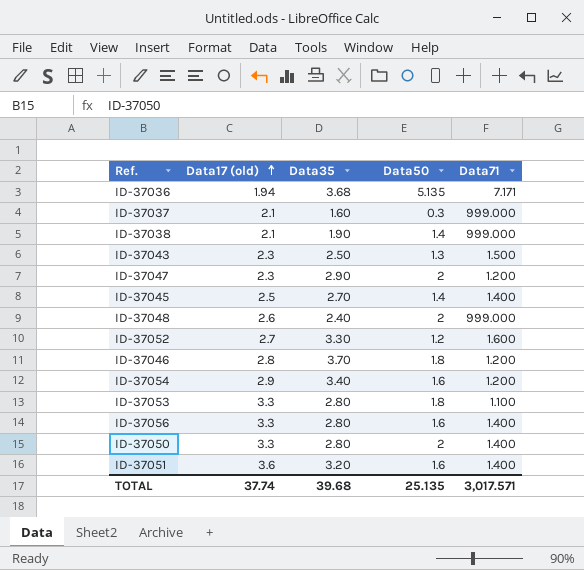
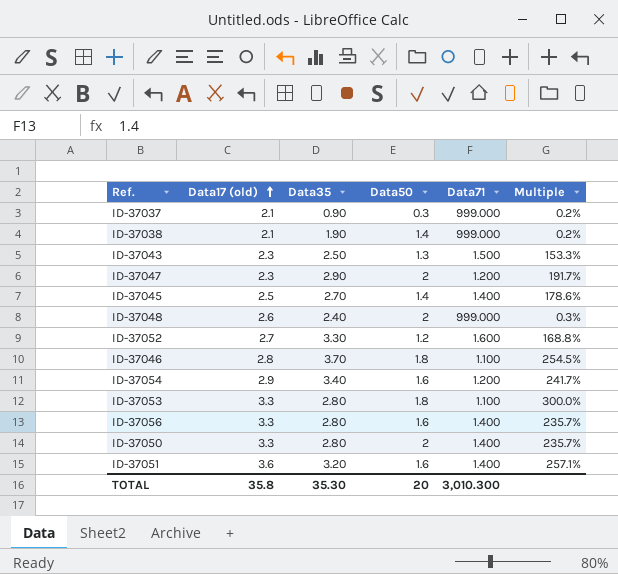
column Multiple | formula: none -> [Data17 (old)] / [Data71]
row ID-37036: 1.94 | 3.68 | 5.135 | 7.171 -> none
ID-37037 | Data35: 1.60 -> 0.90
ID-37046 | Data71: 1.200 -> 1.100
TOTAL | Data17 (old): 37.74 -> 35.8
TOTAL | Data35: 39.68 -> 35.30
TOTAL | Data50: 25.135 -> 20
TOTAL | Data71: 3,017.571 -> 3,010.300

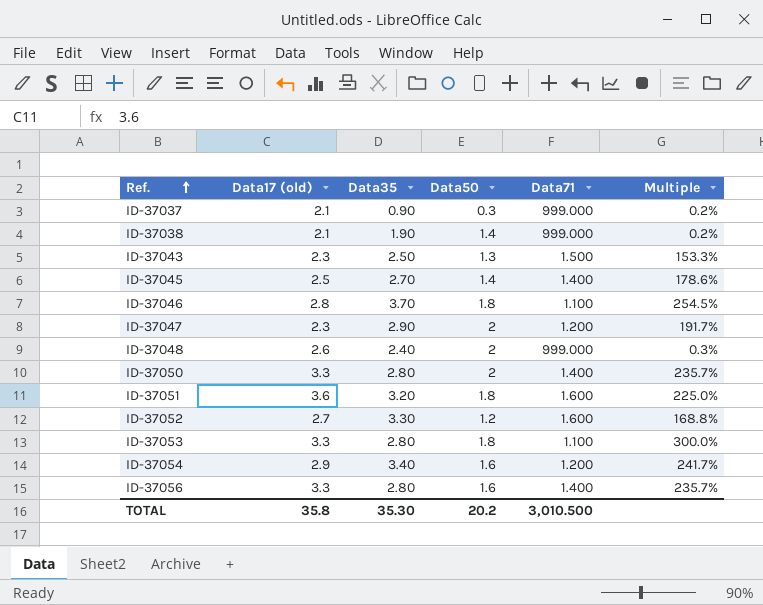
row order: Data17 (old) ascending -> Ref. ascending
ID-37051 | Data50: 1.6 -> 1.8
ID-37051 | Data71: 1.400 -> 1.600
ID-37051 | Multiple: 257.1% -> 225.0%
TOTAL | Data50: 20 -> 20.2
TOTAL | Data71: 3,010.300 -> 3,010.500

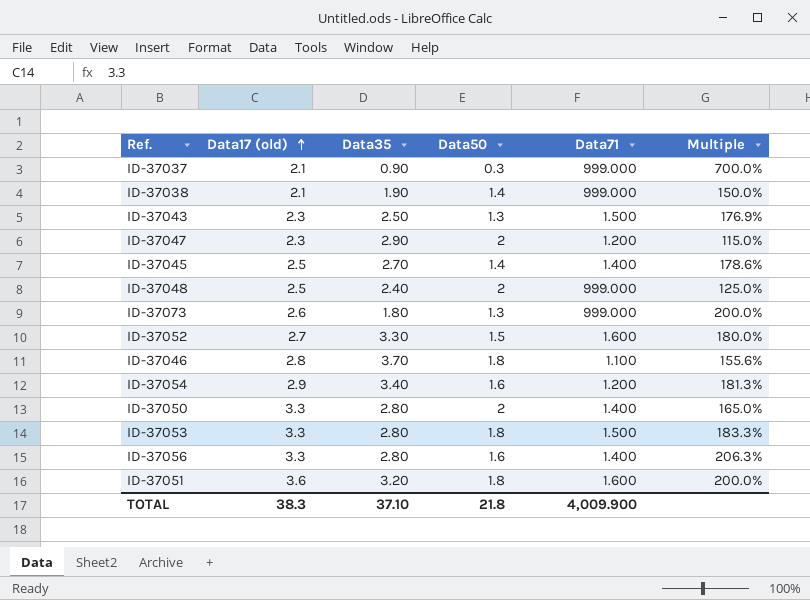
row order: Ref. ascending -> Data17 (old) ascending
column Multiple | formula: [Data17 (old)] / [Data71] -> [Data17 (old)] / [Data50]
ID-37048 | Data17 (old): 2.6 -> 2.5
row ID-37073: none -> 2.6 | 1.80 | 1.3 | 999.000 | 200.0%
ID-37052 | Data50: 1.2 -> 1.5
ID-37053 | Data71: 1.100 -> 1.500
TOTAL | Data17 (old): 35.8 -> 38.3
TOTAL | Data35: 35.30 -> 37.10
TOTAL | Data50: 20.2 -> 21.8
TOTAL | Data71: 3,010.500 -> 4,009.900

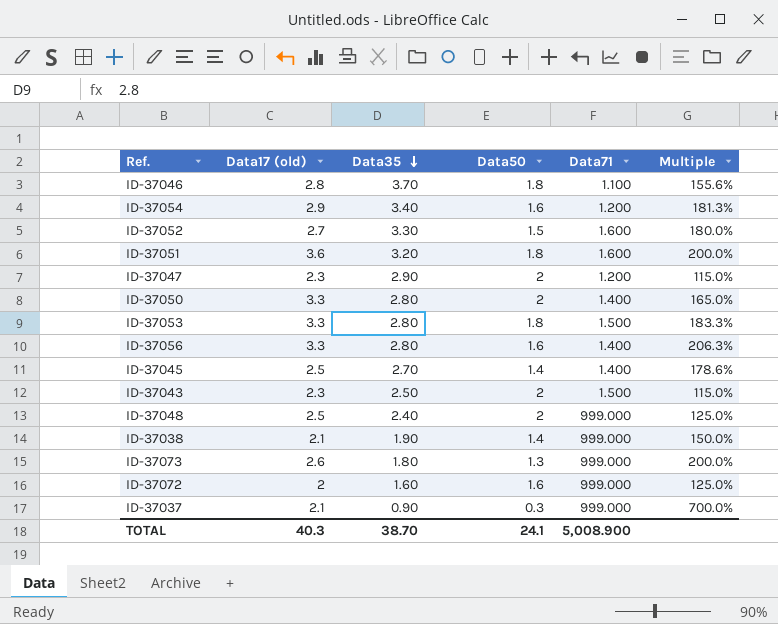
row order: Data17 (old) ascending -> Data35 descending
ID-37043 | Data50: 1.3 -> 2
ID-37043 | Multiple: 176.9% -> 115.0%
row ID-37072: none -> 2 | 1.60 | 1.6 | 999.000 | 125.0%
TOTAL | Data17 (old): 38.3 -> 40.3
TOTAL | Data35: 37.10 -> 38.70
TOTAL | Data50: 21.8 -> 24.1
TOTAL | Data71: 4,009.900 -> 5,008.900

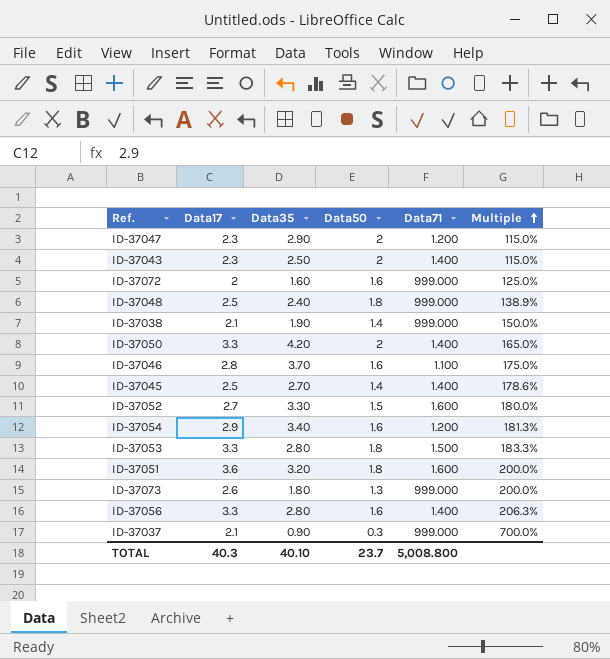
row order: Data35 descending -> Multiple ascending
column name: Data17 (old) -> Data17
ID-37043 | Data71: 1.500 -> 1.400
ID-37048 | Data50: 2 -> 1.8
ID-37048 | Multiple: 125.0% -> 138.9%
ID-37050 | Data35: 2.80 -> 4.20
ID-37046 | Data50: 1.8 -> 1.6
ID-37046 | Multiple: 155.6% -> 175.0%
TOTAL | Data35: 38.70 -> 40.10
TOTAL | Data50: 24.1 -> 23.7
TOTAL | Data71: 5,008.900 -> 5,008.800

